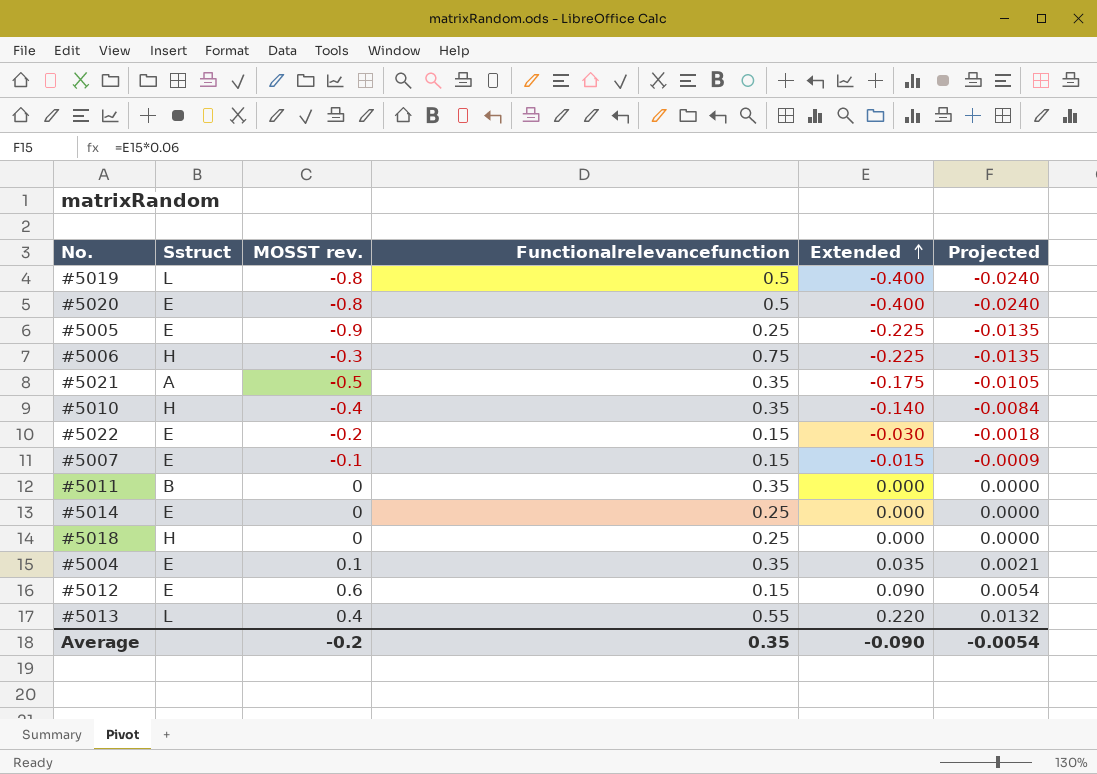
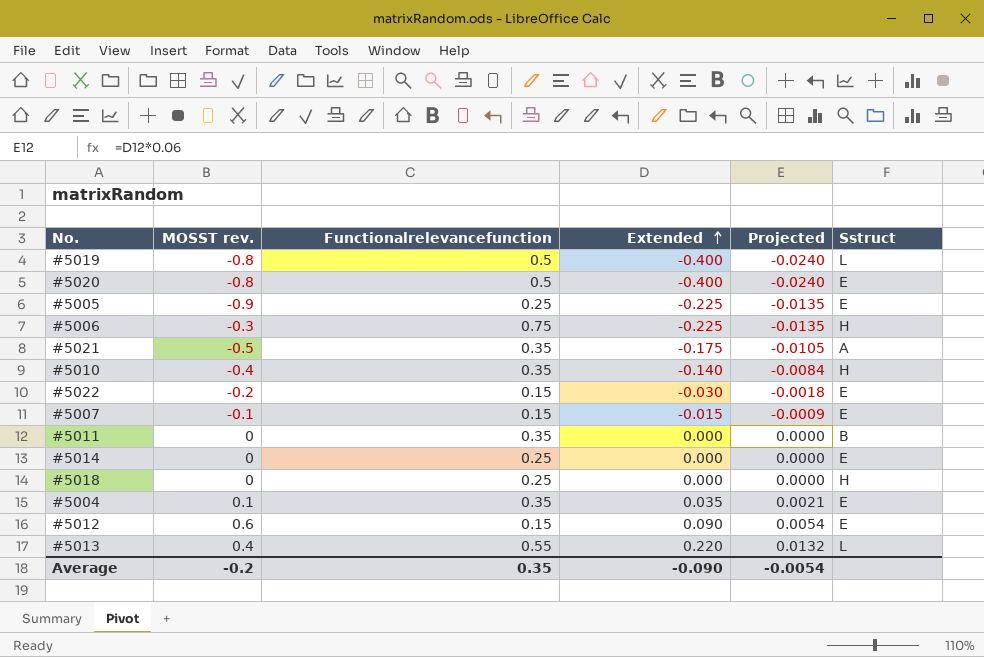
column Sstruct | position: 2 -> 6

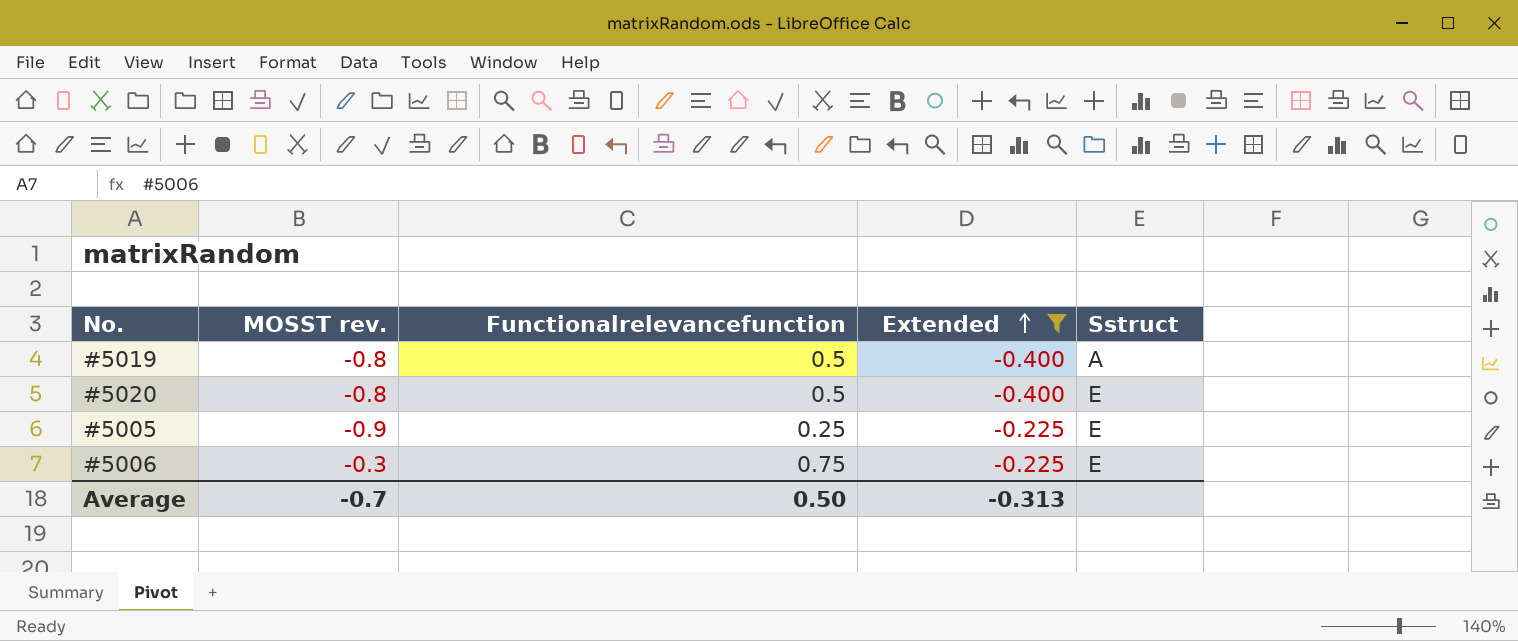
filter: none -> Extended <= -0.225
column Projected | formula: [Extended] * 0.06 -> none
#5019 | Sstruct: L -> A
#5006 | Sstruct: H -> E
Average | MOSST rev.: -0.2 -> -0.7
Average | Functionalrelevancefunction: 0.35 -> 0.50
Average | Extended: -0.090 -> -0.313

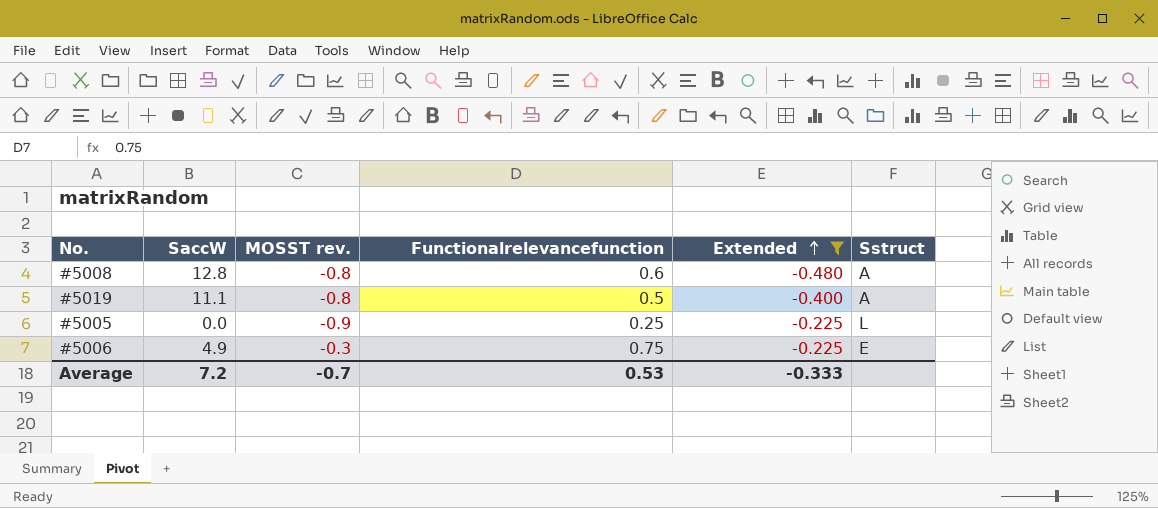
column SaccW | position: none -> 2
row #5020: -0.8 | 0.5 | -0.400 | E -> none
row #5008: none -> 12.8 | -0.8 | 0.6 | -0.480 | A
#5005 | Sstruct: E -> L
Average | Functionalrelevancefunction: 0.50 -> 0.53
Average | Extended: -0.313 -> -0.333

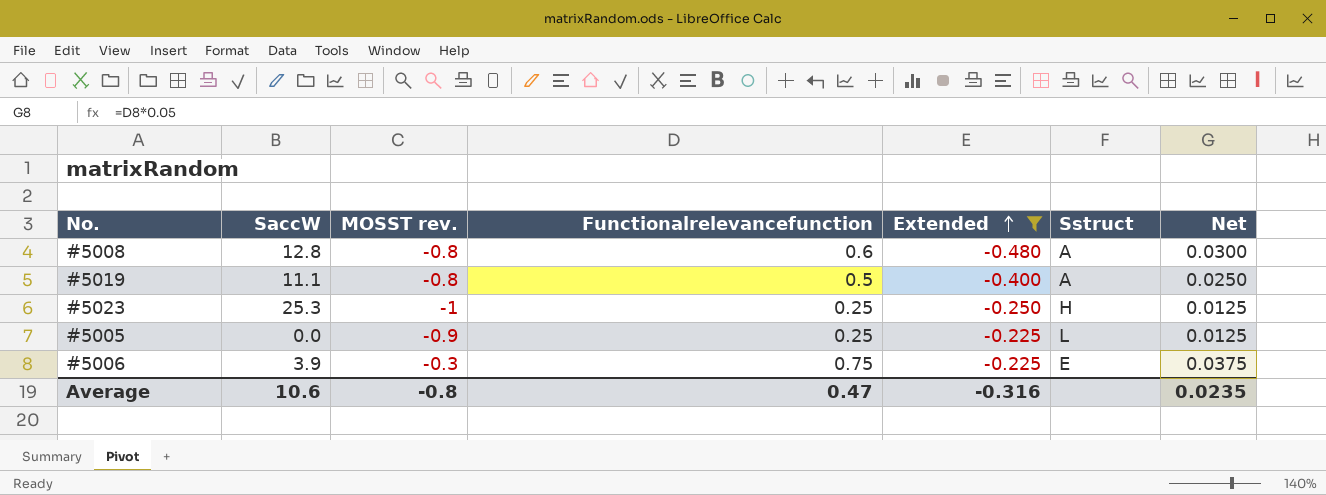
column Net | formula: none -> [Functionalrelevancefunction] * 0.05
row #5023: none -> 25.3 | -1 | 0.25 | -0.250 | H | 0.0125
#5006 | SaccW: 4.9 -> 3.9
Average | SaccW: 7.2 -> 10.6
Average | MOSST rev.: -0.7 -> -0.8
Average | Functionalrelevancefunction: 0.53 -> 0.47
Average | Extended: -0.333 -> -0.316

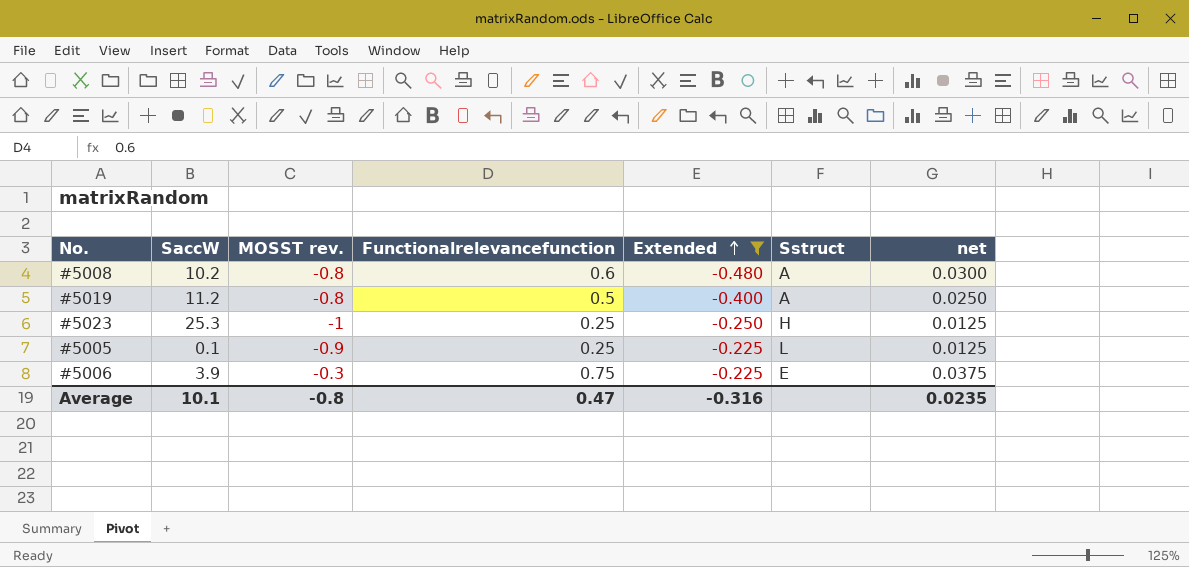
column name: Net -> net
#5008 | SaccW: 12.8 -> 10.2
#5019 | SaccW: 11.1 -> 11.2
#5005 | SaccW: 0.0 -> 0.1
Average | SaccW: 10.6 -> 10.1

